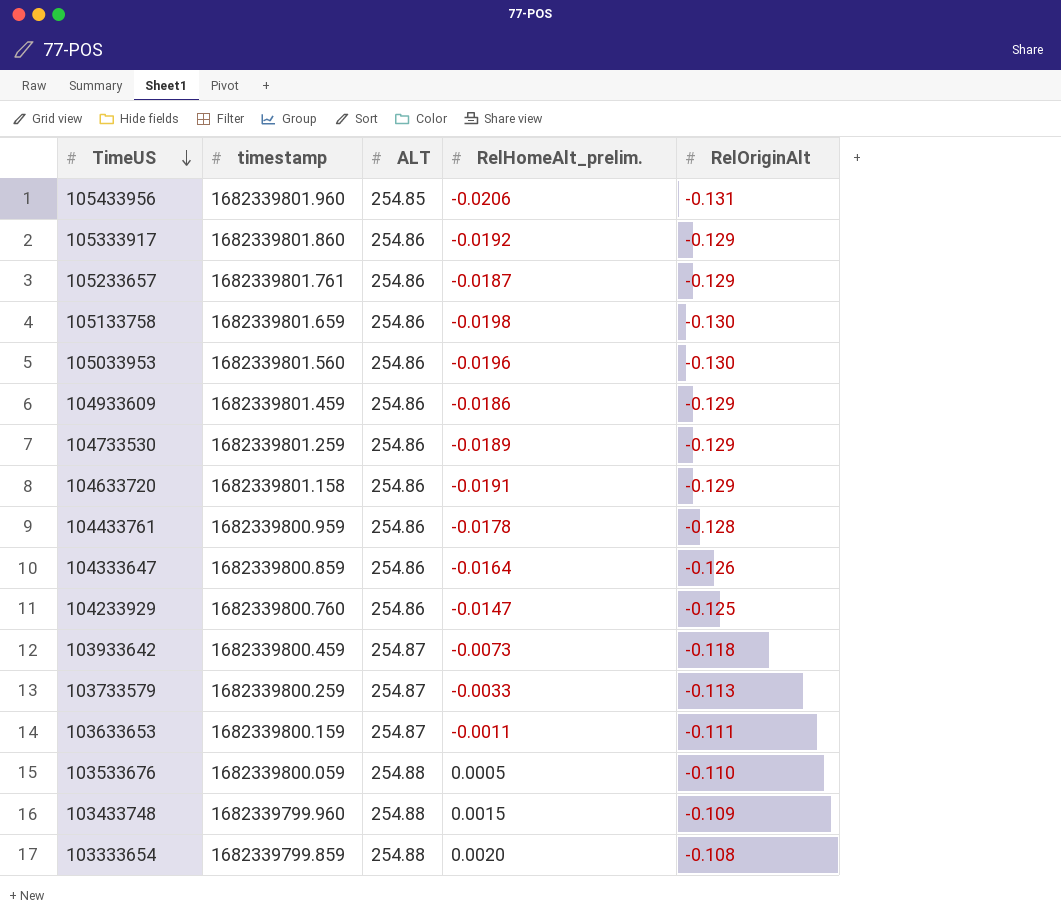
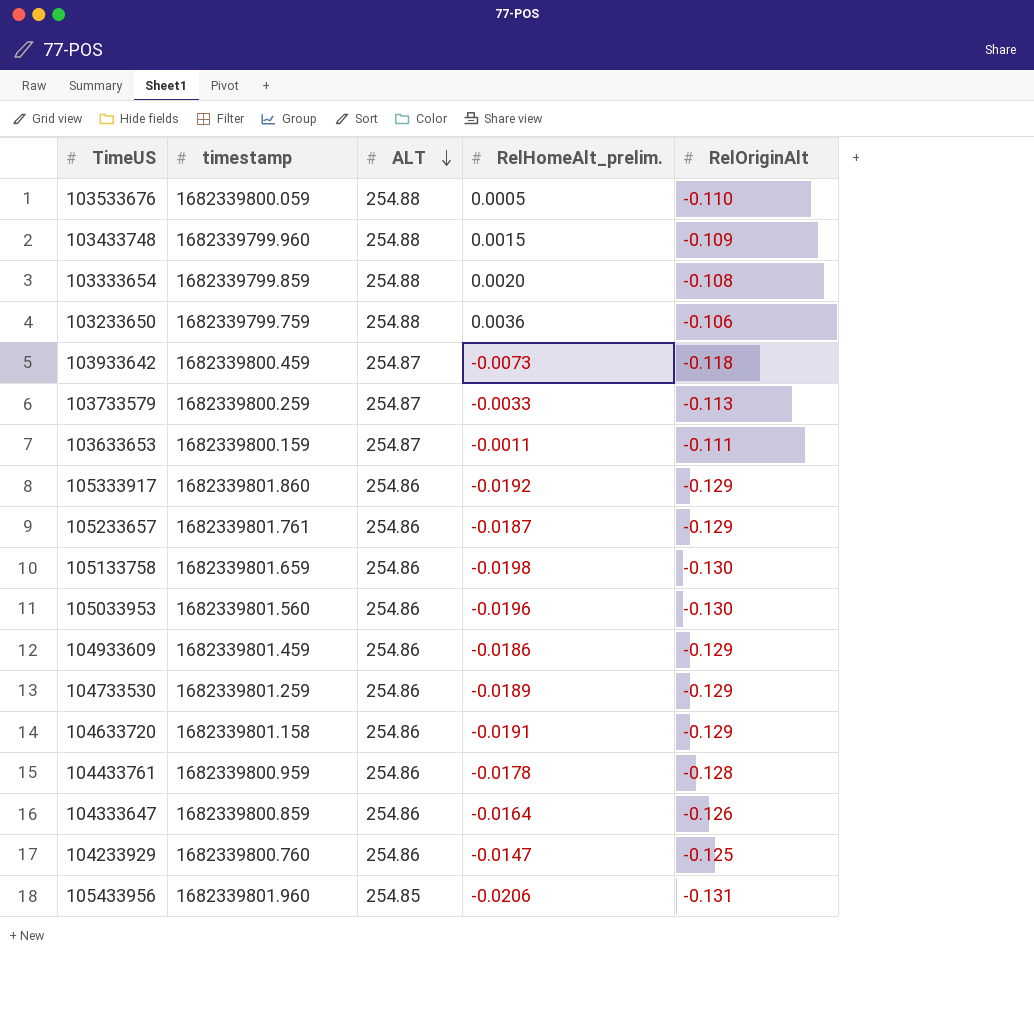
row order: TimeUS descending -> ALT descending
row 103233650: none -> 1682339799.759 | 254.88 | 0.0036 | -0.106

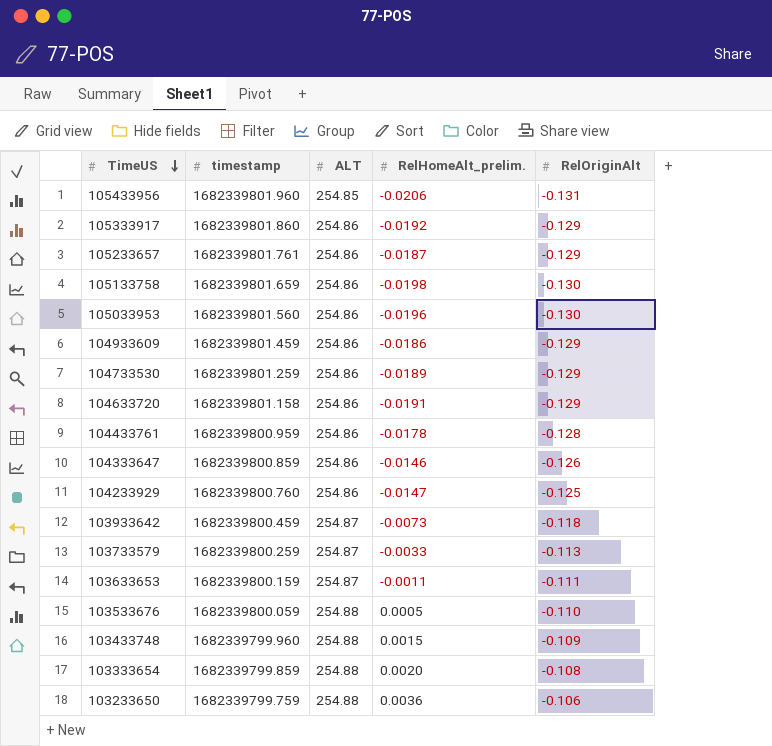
row order: ALT descending -> TimeUS descending
104333647 | RelHomeAlt_prelim.: -0.0164 -> -0.0146

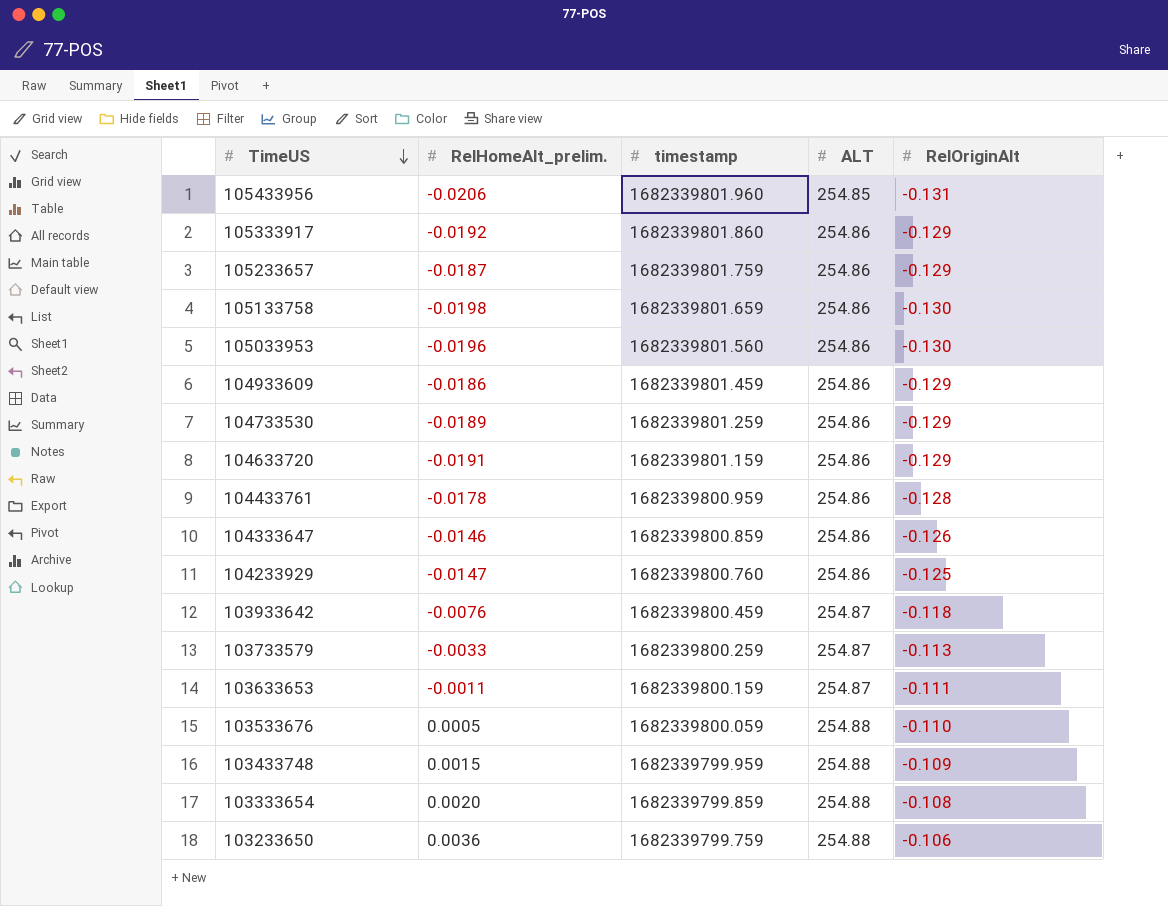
column RelHomeAlt_prelim. | position: 4 -> 2
105233657 | timestamp: 1682339801.761 -> 1682339801.759
104633720 | timestamp: 1682339801.158 -> 1682339801.159
103933642 | RelHomeAlt_prelim.: -0.0073 -> -0.0076
103433748 | timestamp: 1682339799.960 -> 1682339799.959

